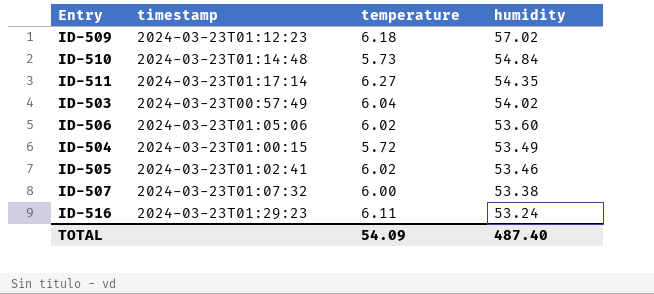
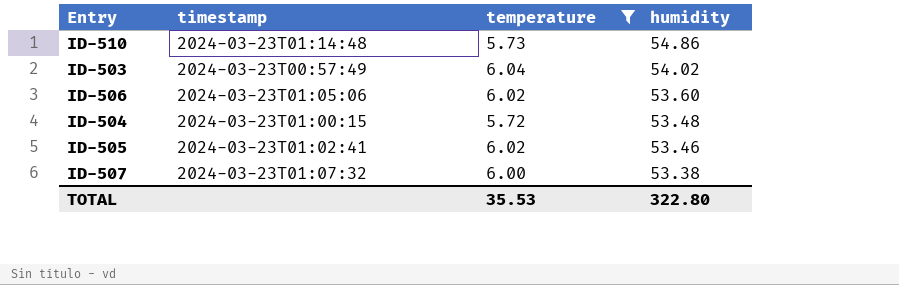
filter: none -> temperature <= 6.04
ID-510 | humidity: 54.84 -> 54.86
ID-504 | humidity: 53.49 -> 53.48
TOTAL | temperature: 54.09 -> 35.53
TOTAL | humidity: 487.40 -> 322.80

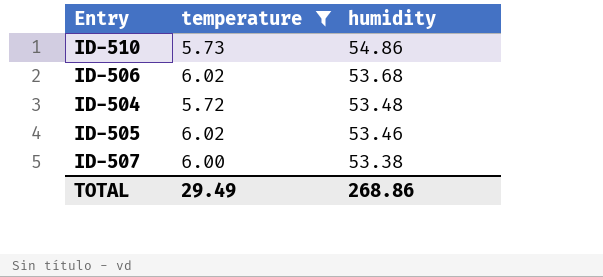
column timestamp | position: 2 -> none
row ID-503: 2024-03-23T00:57:49 | 6.04 | 54.02 -> none
ID-506 | humidity: 53.60 -> 53.68
TOTAL | temperature: 35.53 -> 29.49
TOTAL | humidity: 322.80 -> 268.86

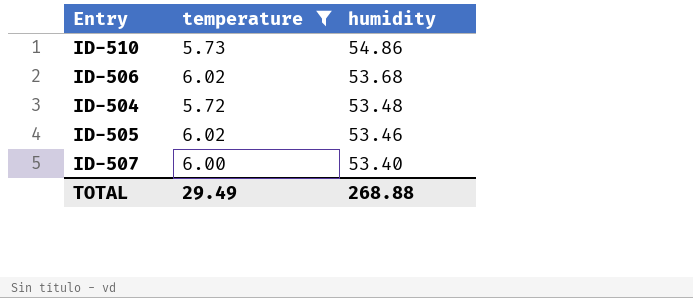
ID-507 | humidity: 53.38 -> 53.40
TOTAL | humidity: 268.86 -> 268.88

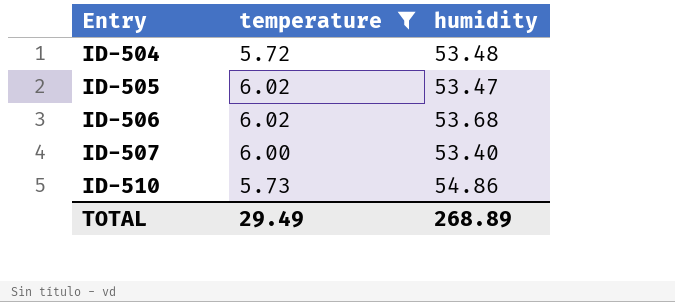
row order: humidity descending -> Entry ascending
ID-505 | humidity: 53.46 -> 53.47
TOTAL | humidity: 268.88 -> 268.89

